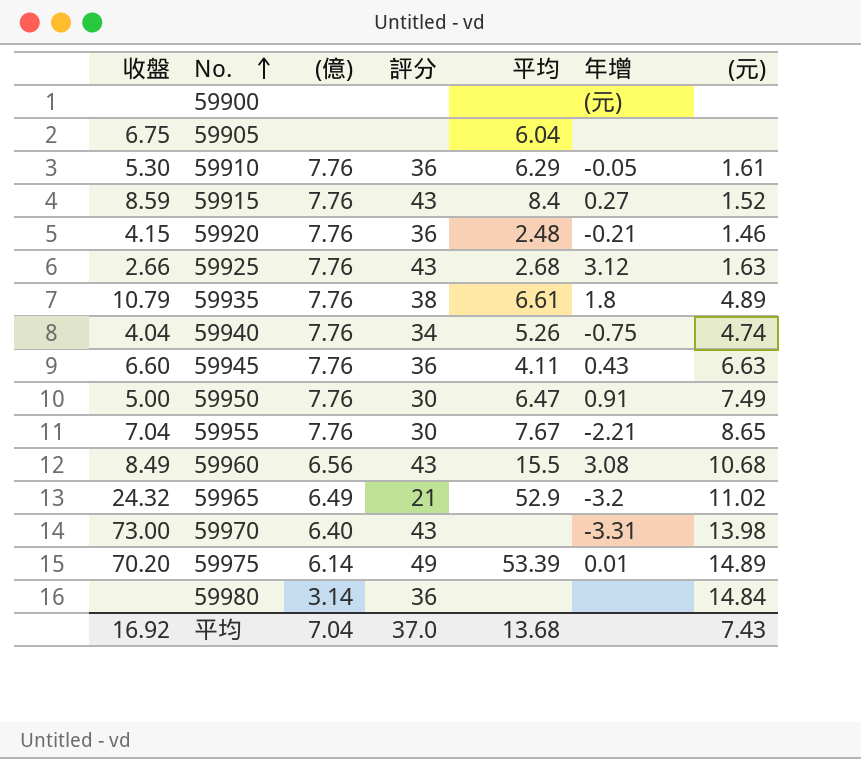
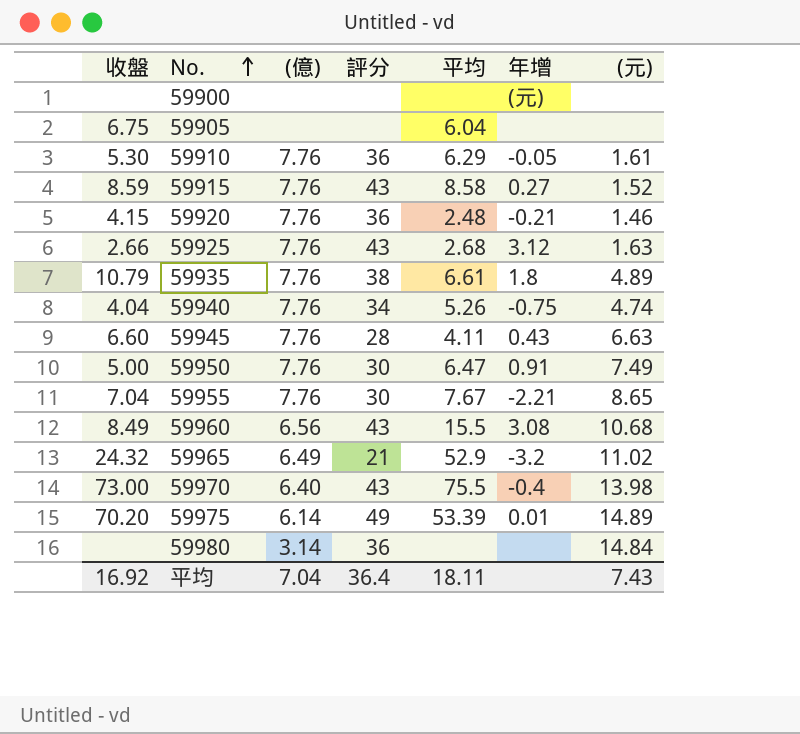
59915 | 平均: 8.4 -> 8.58
59945 | 評分: 36 -> 28
59970 | 平均: none -> 75.5
59970 | 年增: -3.31 -> -0.4
平均 | 評分: 37.0 -> 36.4
平均 | 平均: 13.68 -> 18.11

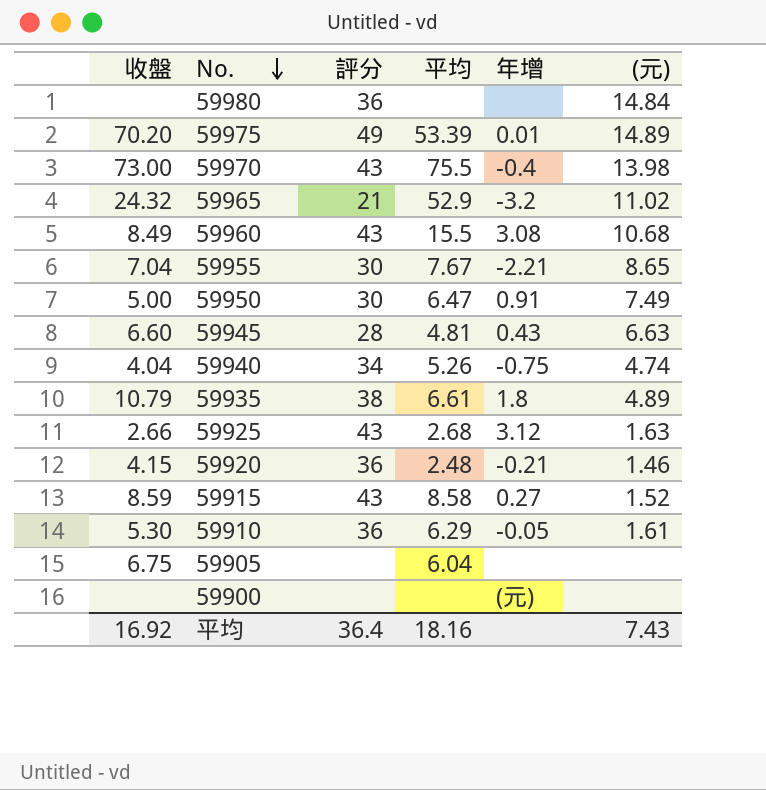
row order: No. ascending -> No. descending
column (億) | position: 3 -> none
59945 | 平均: 4.11 -> 4.81
平均 | 平均: 18.11 -> 18.16

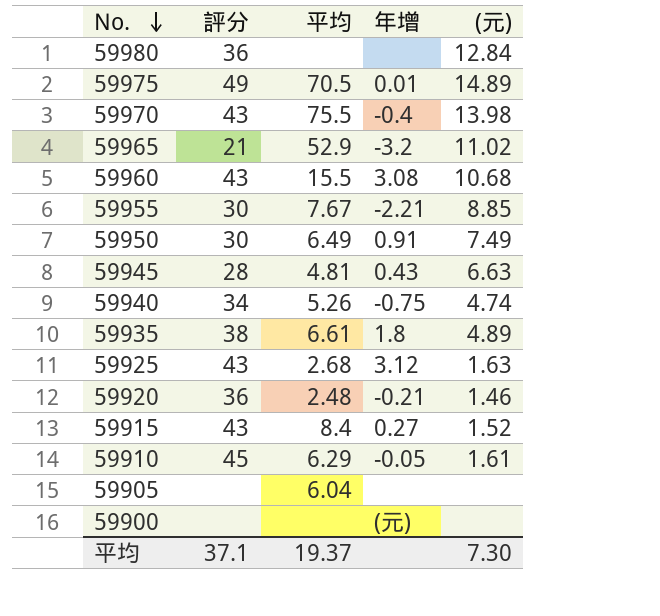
column 收盤 | position: 1 -> none
59980 | (元): 14.84 -> 12.84
59975 | 平均: 53.39 -> 70.5
59955 | (元): 8.65 -> 8.85
59950 | 平均: 6.47 -> 6.49
59915 | 平均: 8.58 -> 8.4
59910 | 評分: 36 -> 45
平均 | 評分: 36.4 -> 37.1
平均 | 平均: 18.16 -> 19.37
平均 | (元): 7.43 -> 7.30

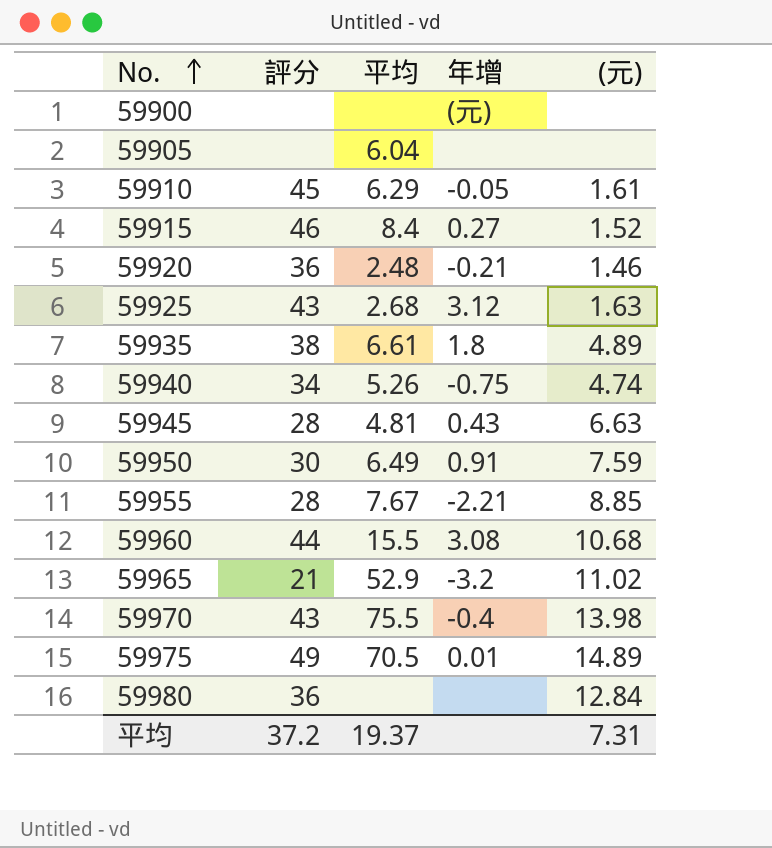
row order: No. descending -> No. ascending
59915 | 評分: 43 -> 46
59950 | (元): 7.49 -> 7.59
59955 | 評分: 30 -> 28
59960 | 評分: 43 -> 44
平均 | 評分: 37.1 -> 37.2
平均 | (元): 7.30 -> 7.31

